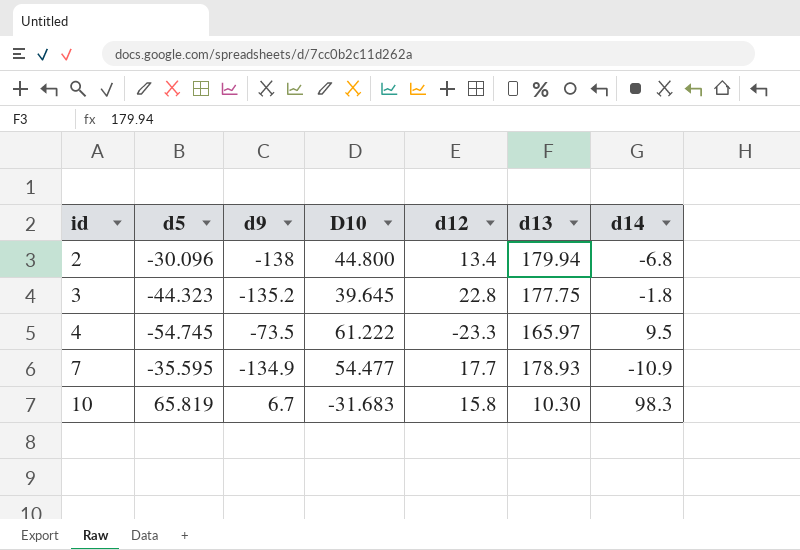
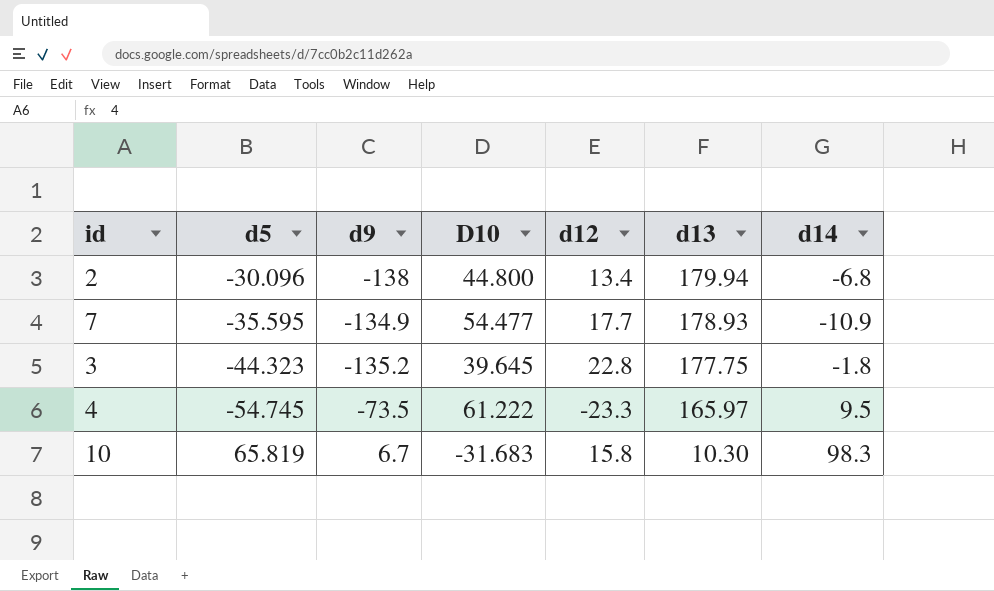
row order: id ascending -> d13 descending

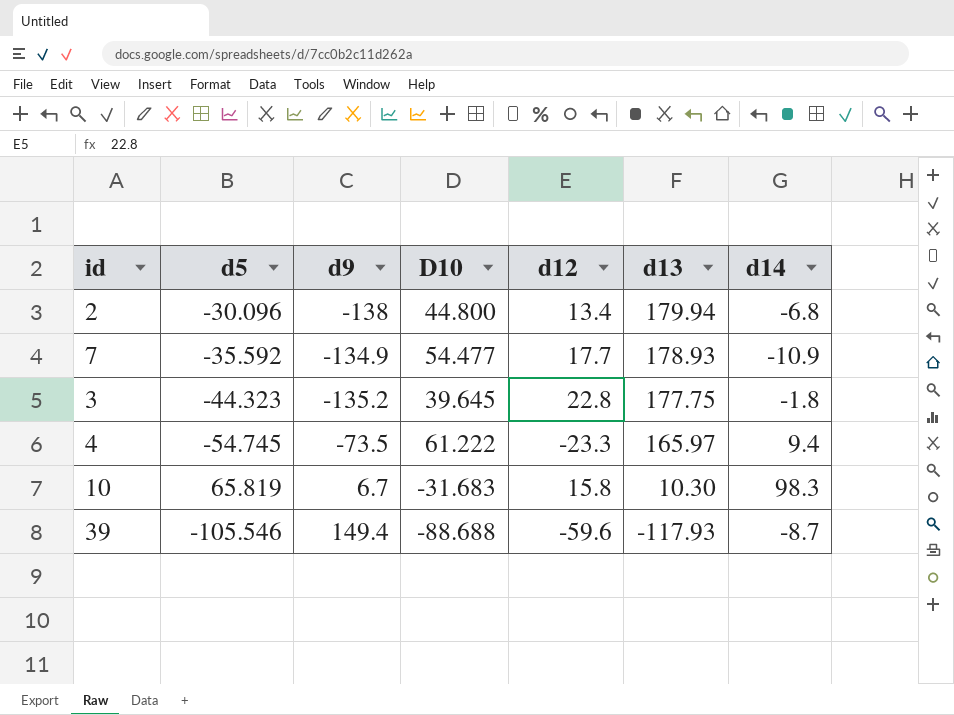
7 | d5: -35.595 -> -35.592
4 | d14: 9.5 -> 9.4
row 39: none -> -105.546 | 149.4 | -88.688 | -59.6 | -117.93 | -8.7

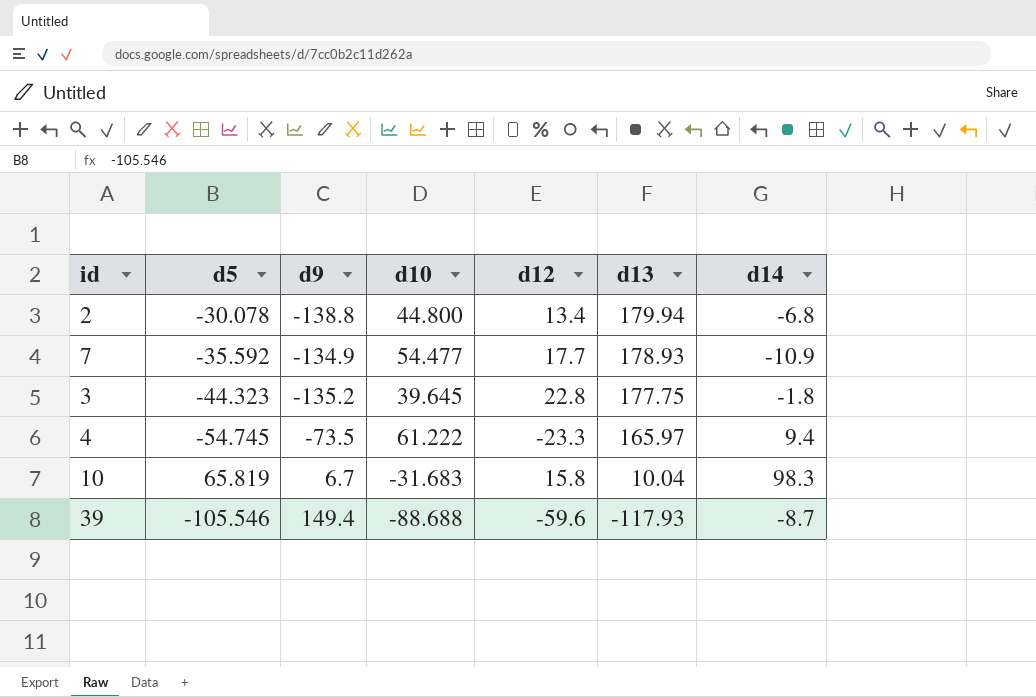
column name: D10 -> d10
2 | d5: -30.096 -> -30.078
2 | d9: -138 -> -138.8
10 | d13: 10.30 -> 10.04

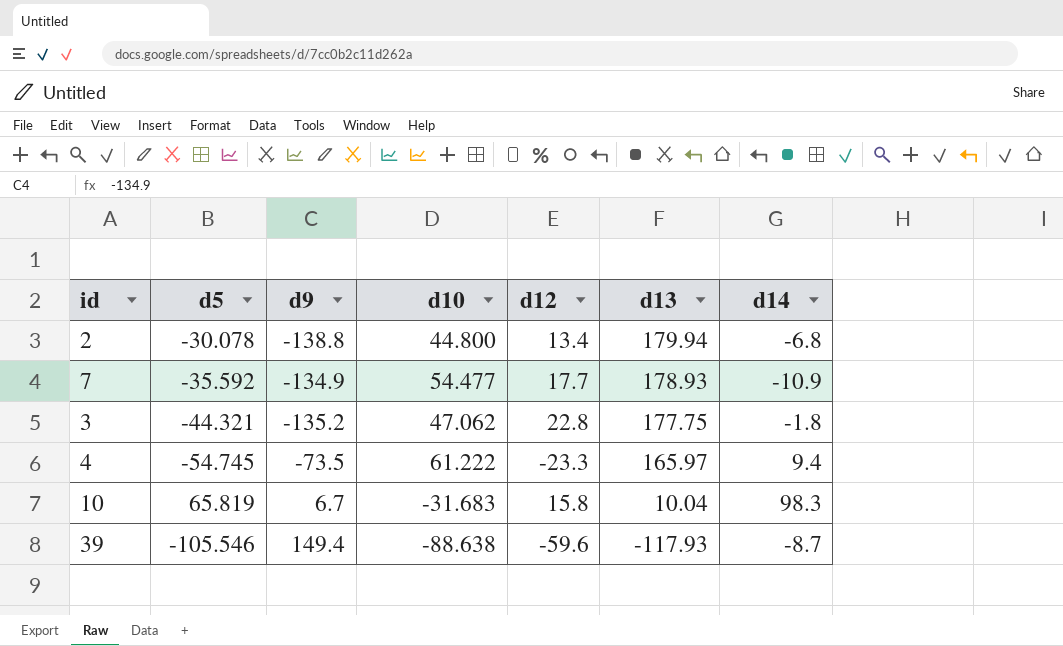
3 | d5: -44.323 -> -44.321
3 | d10: 39.645 -> 47.062
39 | d10: -88.688 -> -88.638

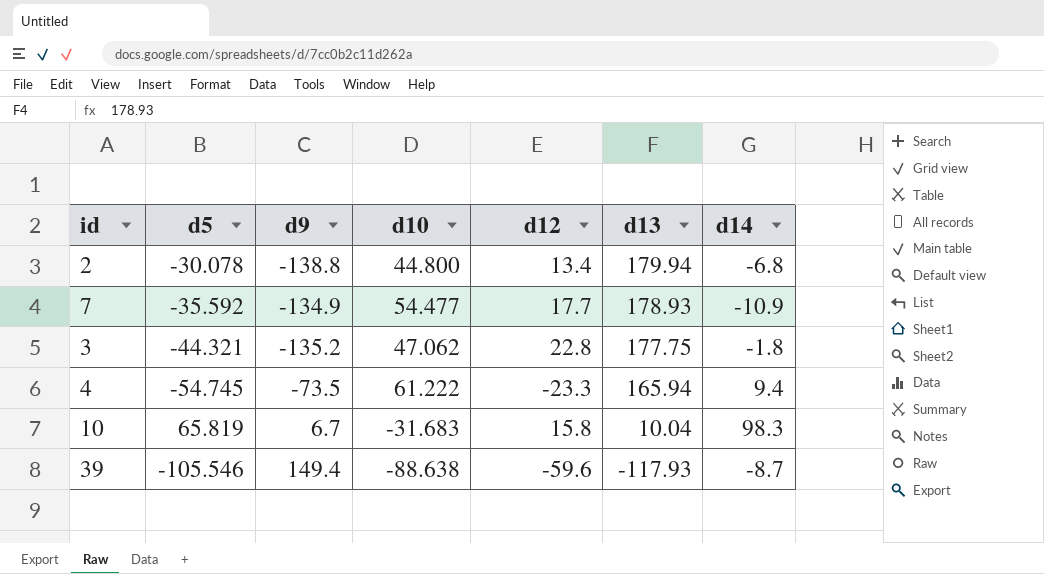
4 | d13: 165.97 -> 165.94

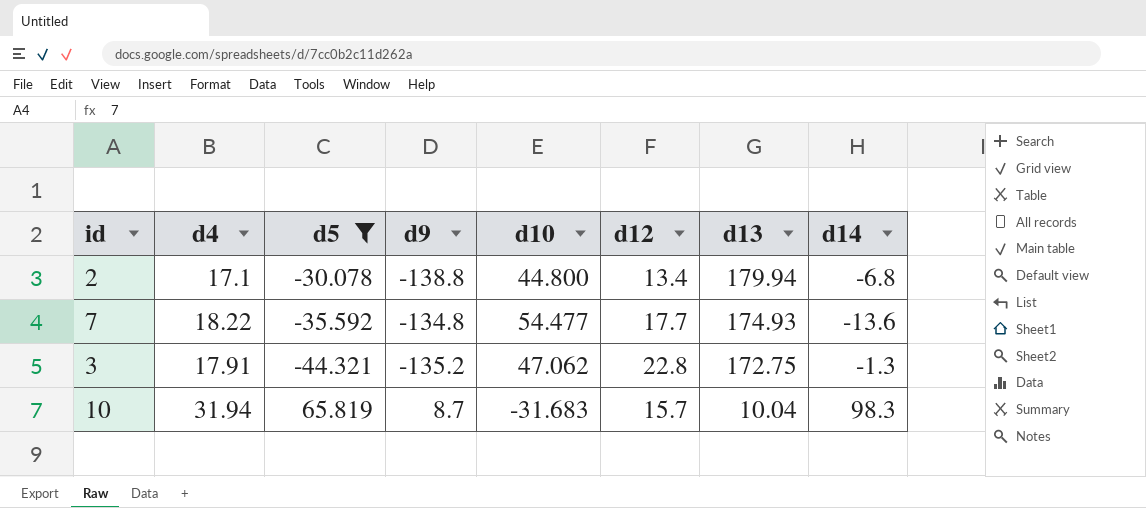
filter: none -> d5 >= -44.321
column d4 | position: none -> 2
7 | d9: -134.9 -> -134.8
7 | d13: 178.93 -> 174.93
7 | d14: -10.9 -> -13.6
3 | d13: 177.75 -> 172.75
3 | d14: -1.8 -> -1.3
10 | d9: 6.7 -> 8.7
10 | d12: 15.8 -> 15.7

